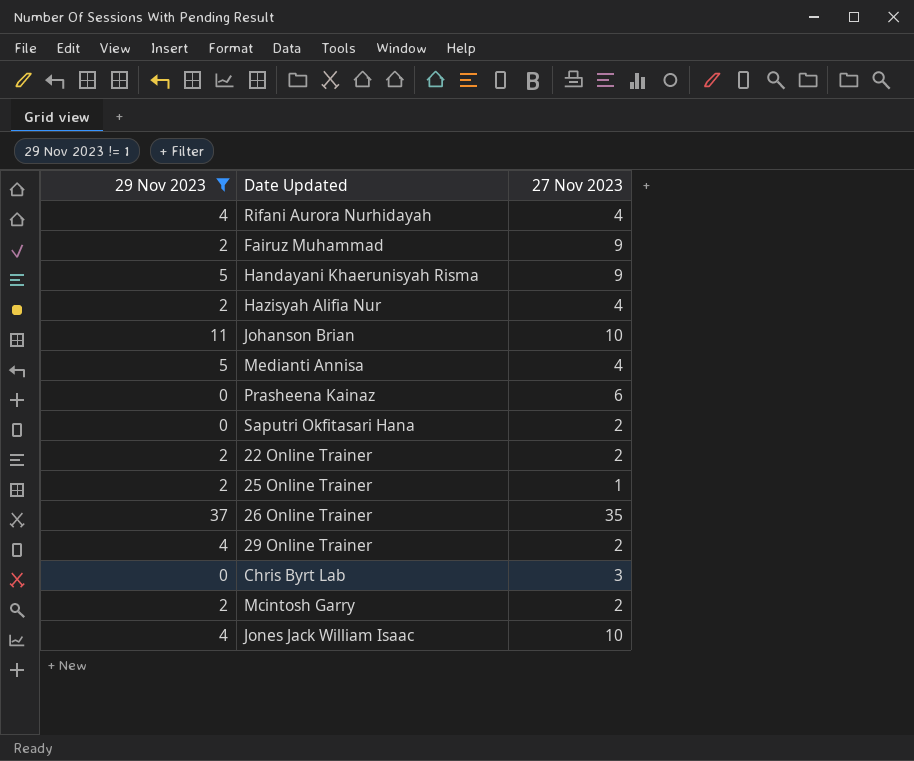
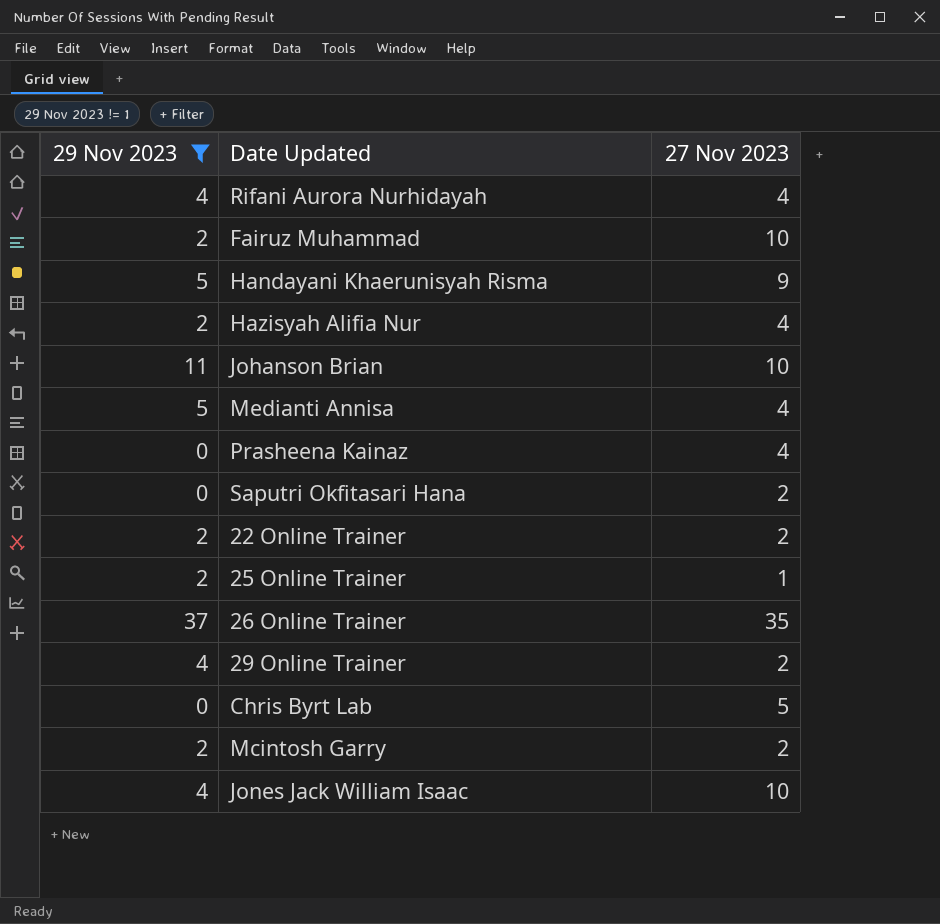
Fairuz Muhammad | 27 Nov 2023: 9 -> 10
Prasheena Kainaz | 27 Nov 2023: 6 -> 4
Chris Byrt Lab | 27 Nov 2023: 3 -> 5

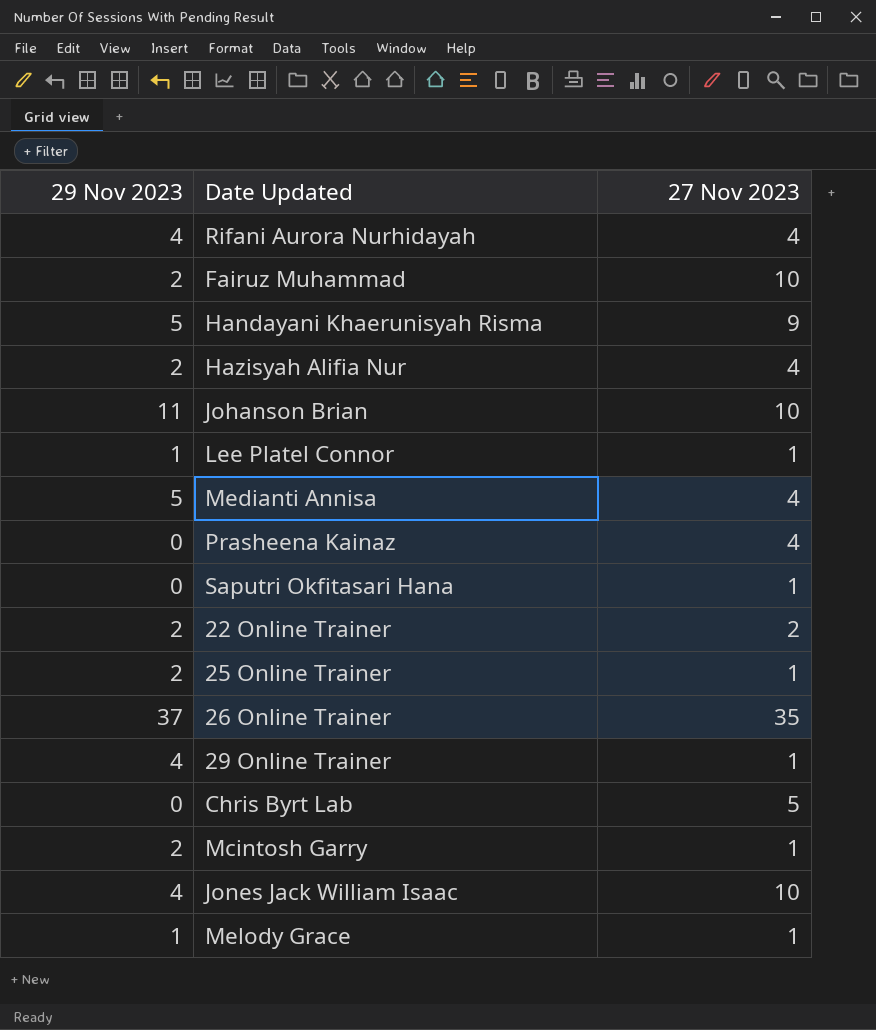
filter: 29 Nov 2023 != 1 -> none
Saputri Okfitasari Hana | 27 Nov 2023: 2 -> 1
29 Online Trainer | 27 Nov 2023: 2 -> 1
Mcintosh Garry | 27 Nov 2023: 2 -> 1

